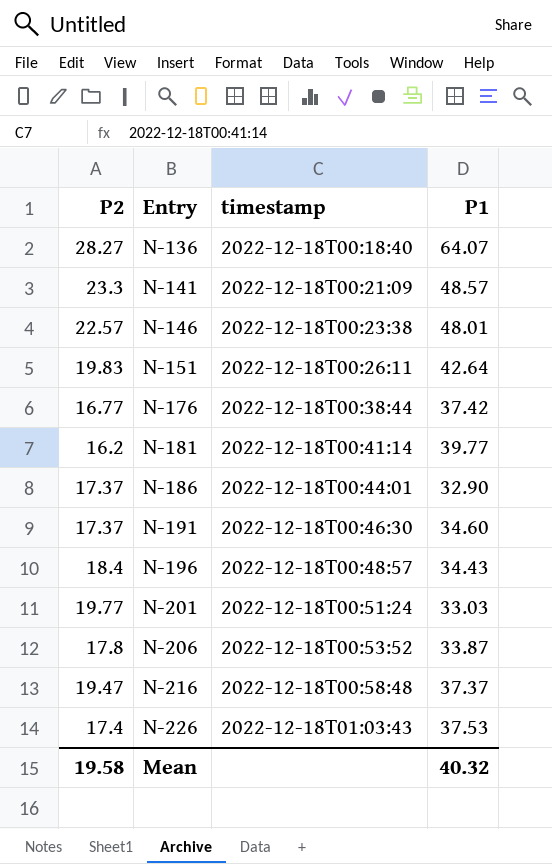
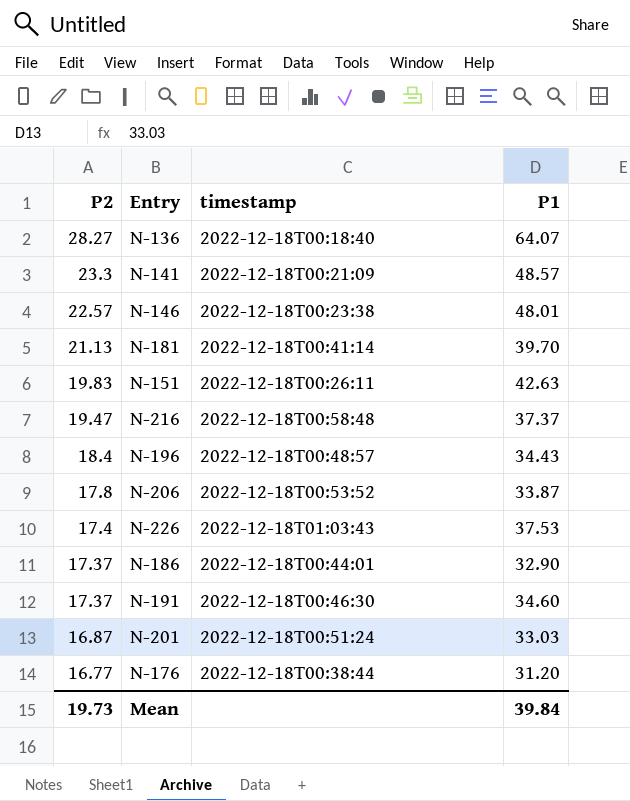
row order: Entry ascending -> P2 descending
N-181 | P2: 16.2 -> 21.13
N-181 | P1: 39.77 -> 39.70
N-151 | P1: 42.64 -> 42.63
N-201 | P2: 19.77 -> 16.87
N-176 | P1: 37.42 -> 31.20
Mean | P2: 19.58 -> 19.73
Mean | P1: 40.32 -> 39.84

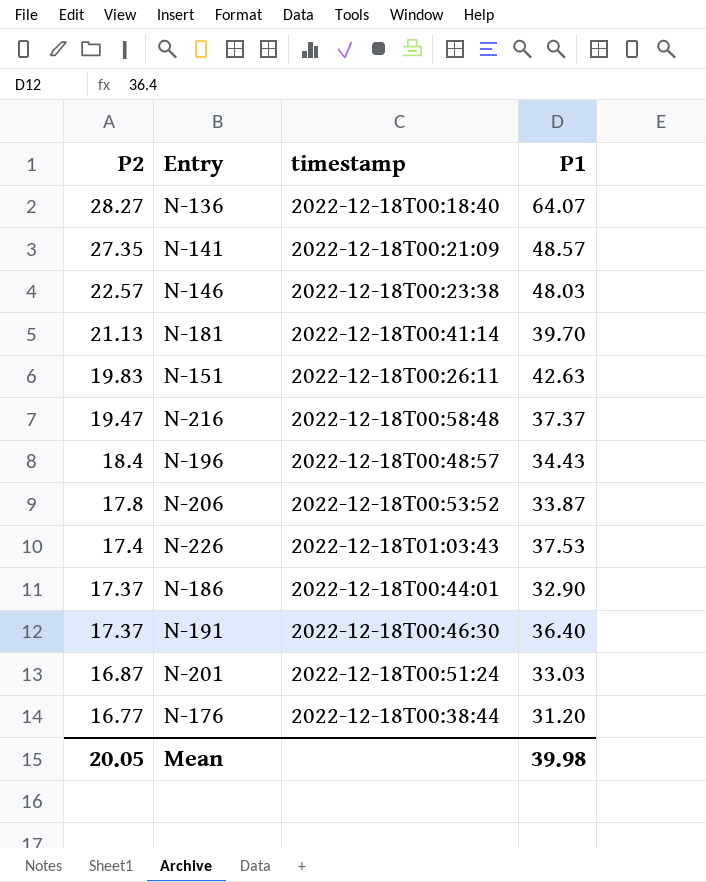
N-141 | P2: 23.3 -> 27.35
N-146 | P1: 48.01 -> 48.03
N-191 | P1: 34.60 -> 36.40
Mean | P2: 19.73 -> 20.05
Mean | P1: 39.84 -> 39.98

